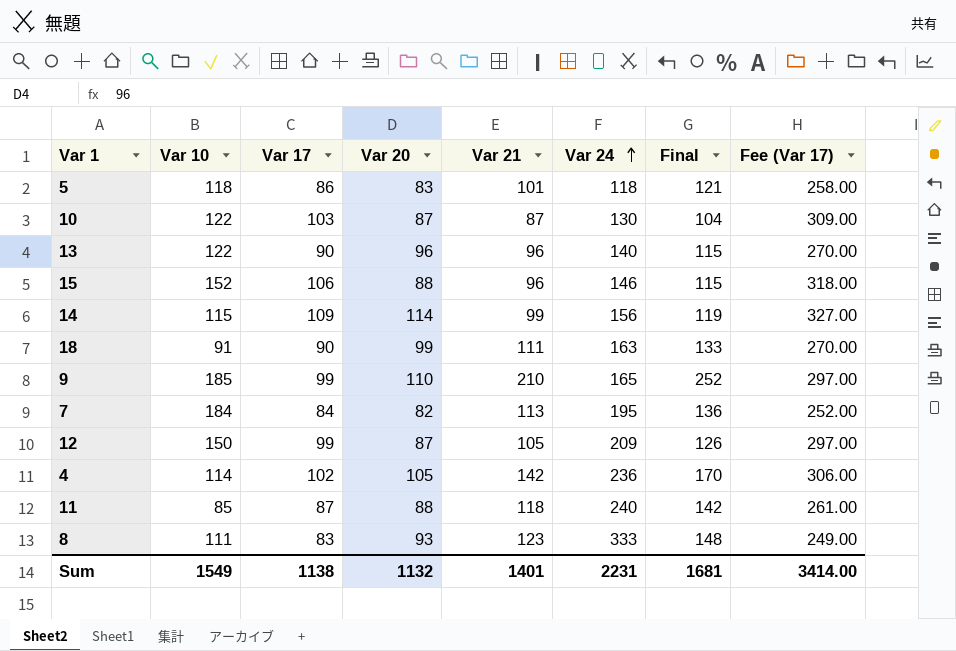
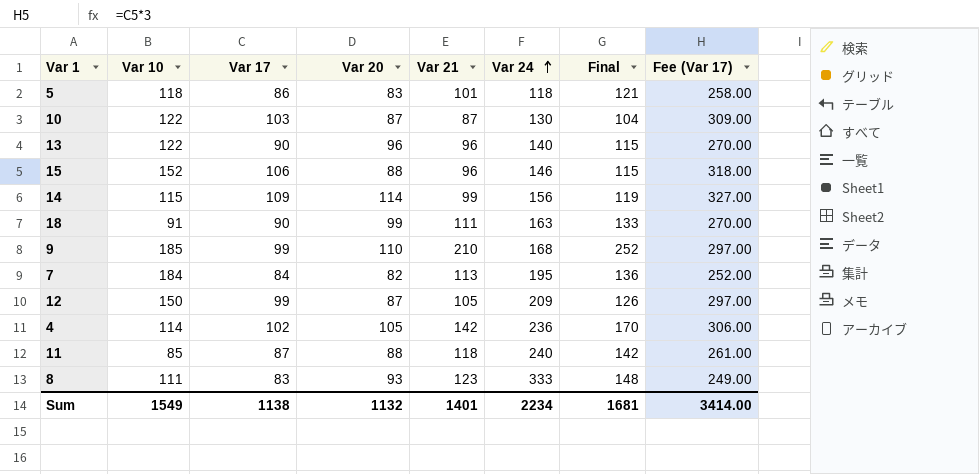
9 | Var 24: 165 -> 168
Sum | Var 24: 2231 -> 2234

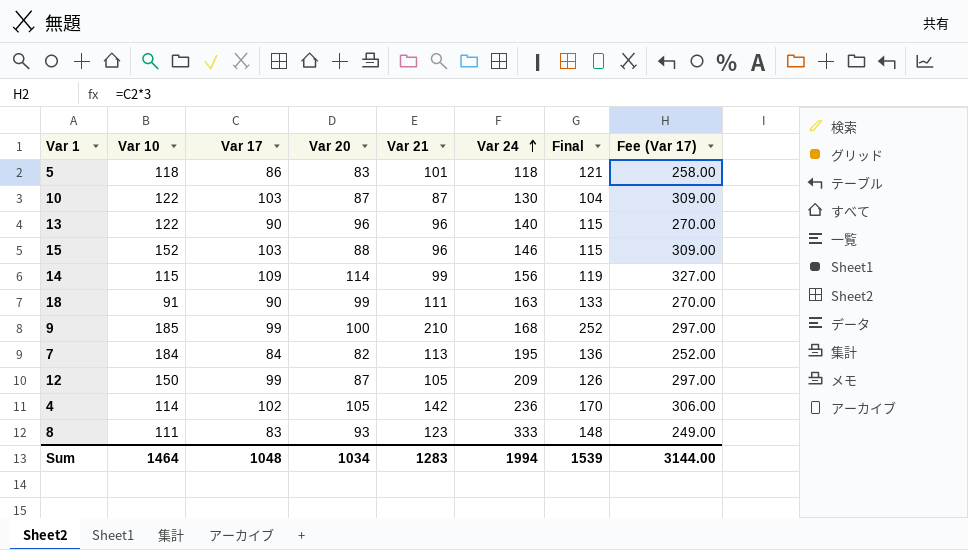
row 11: 85 | 87 | 88 | 118 | 240 | 142 | 261.00 -> none
15 | Var 17: 106 -> 103
15 | Fee (Var 17): 318.00 -> 309.00
9 | Var 20: 110 -> 100
Sum | Var 10: 1549 -> 1464
Sum | Var 17: 1138 -> 1048
Sum | Var 20: 1132 -> 1034
Sum | Var 21: 1401 -> 1283
Sum | Var 24: 2234 -> 1994
Sum | Final: 1681 -> 1539
Sum | Fee (Var 17): 3414.00 -> 3144.00

